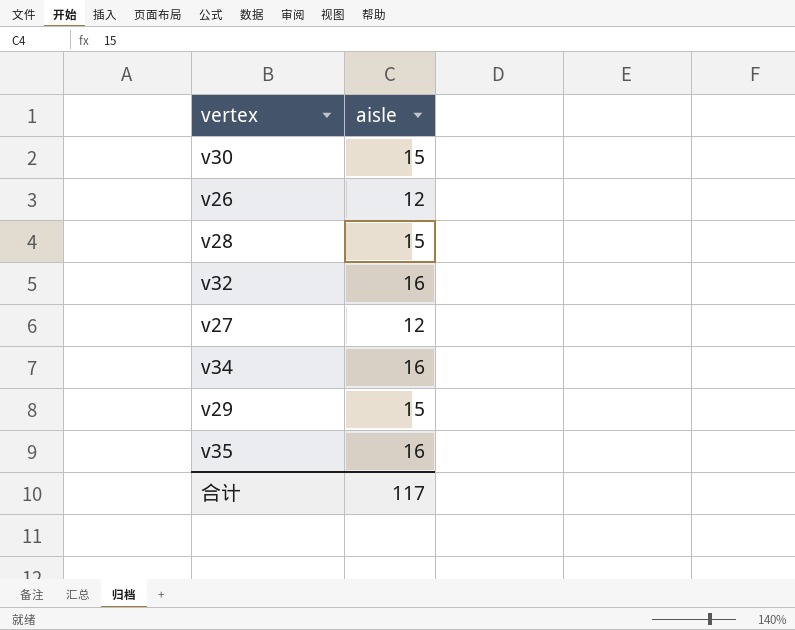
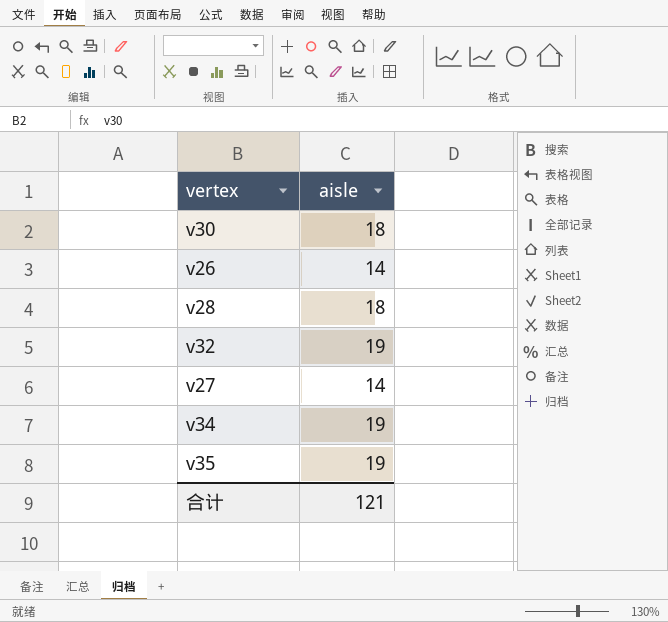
row v29: 15 -> none
v30 | aisle: 15 -> 18
v26 | aisle: 12 -> 14
v28 | aisle: 15 -> 18
v32 | aisle: 16 -> 19
v27 | aisle: 12 -> 14
v34 | aisle: 16 -> 19
v35 | aisle: 16 -> 19
合计 | aisle: 117 -> 121

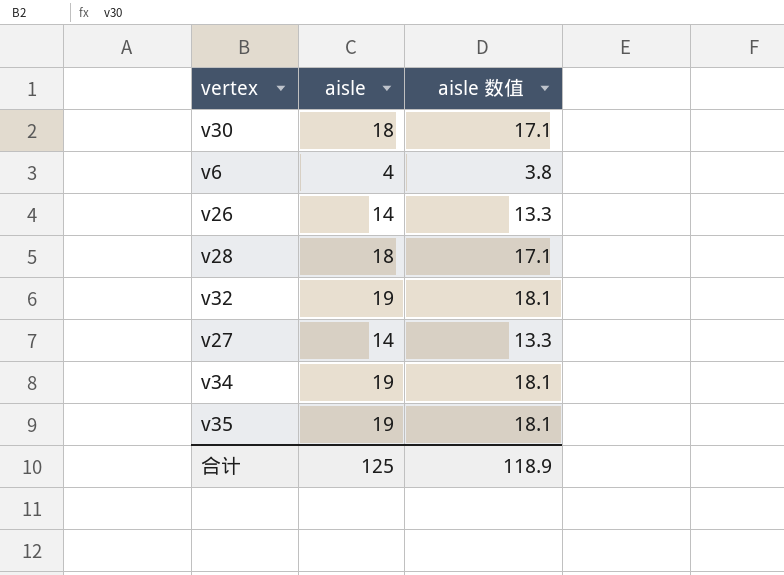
column aisle 数值 | formula: none -> [aisle] * 0.95
row v6: none -> 4 | 3.8
合计 | aisle: 121 -> 125

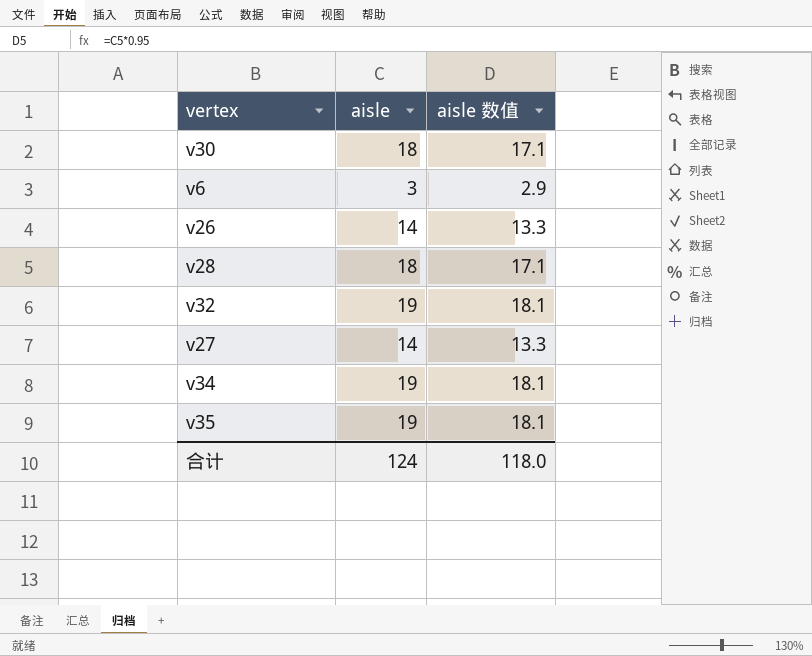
v6 | aisle: 4 -> 3
v6 | aisle 数值: 3.8 -> 2.9
合计 | aisle: 125 -> 124
合计 | aisle 数值: 118.9 -> 118.0

